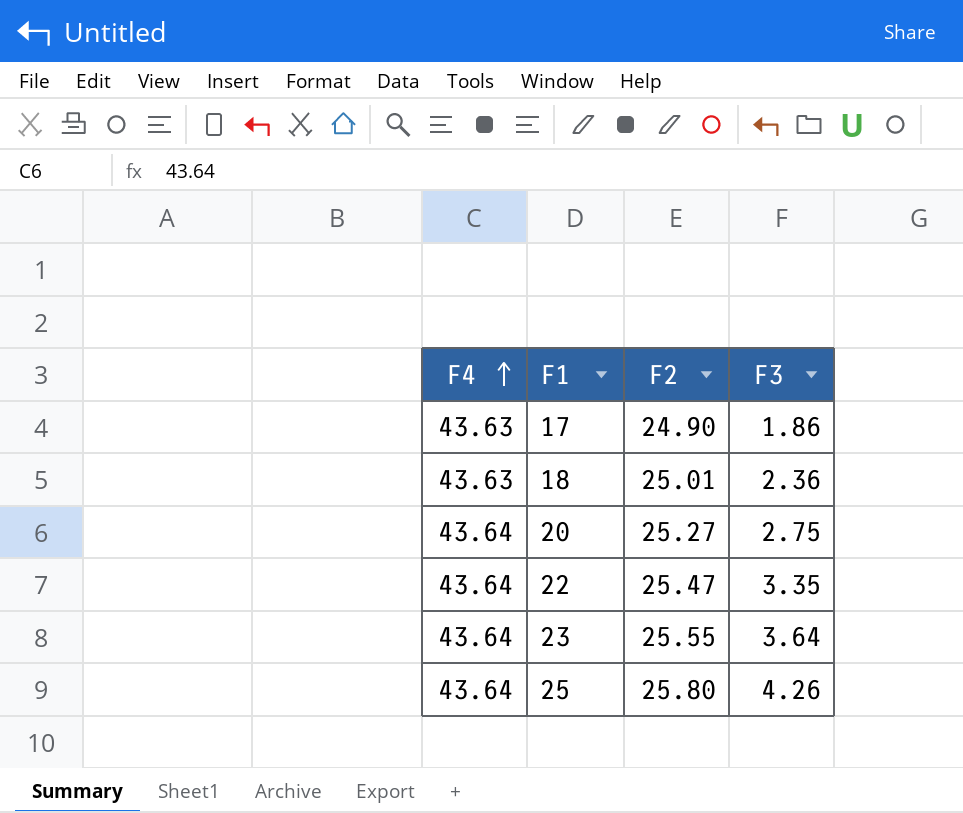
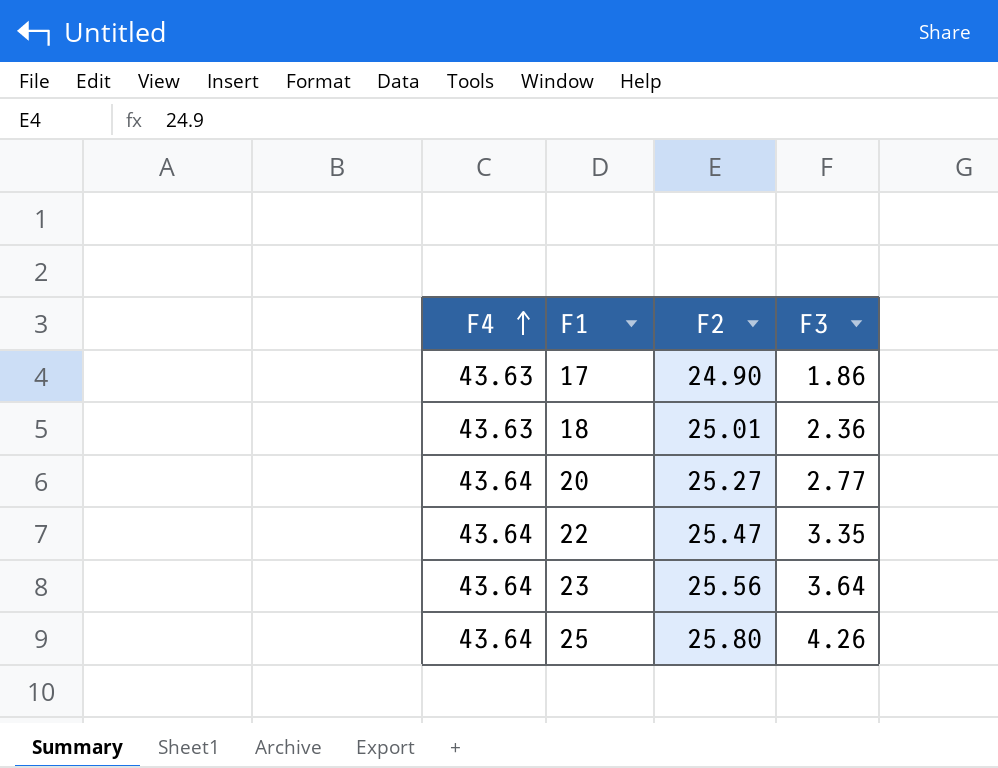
20 | F3: 2.75 -> 2.77
23 | F2: 25.55 -> 25.56

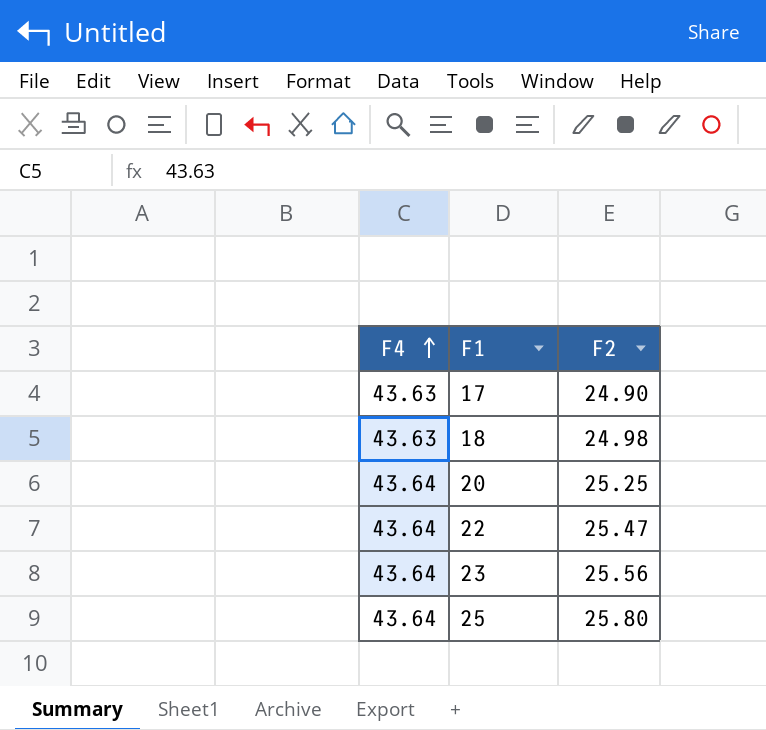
column F3 | position: 4 -> none
18 | F2: 25.01 -> 24.98
20 | F2: 25.27 -> 25.25

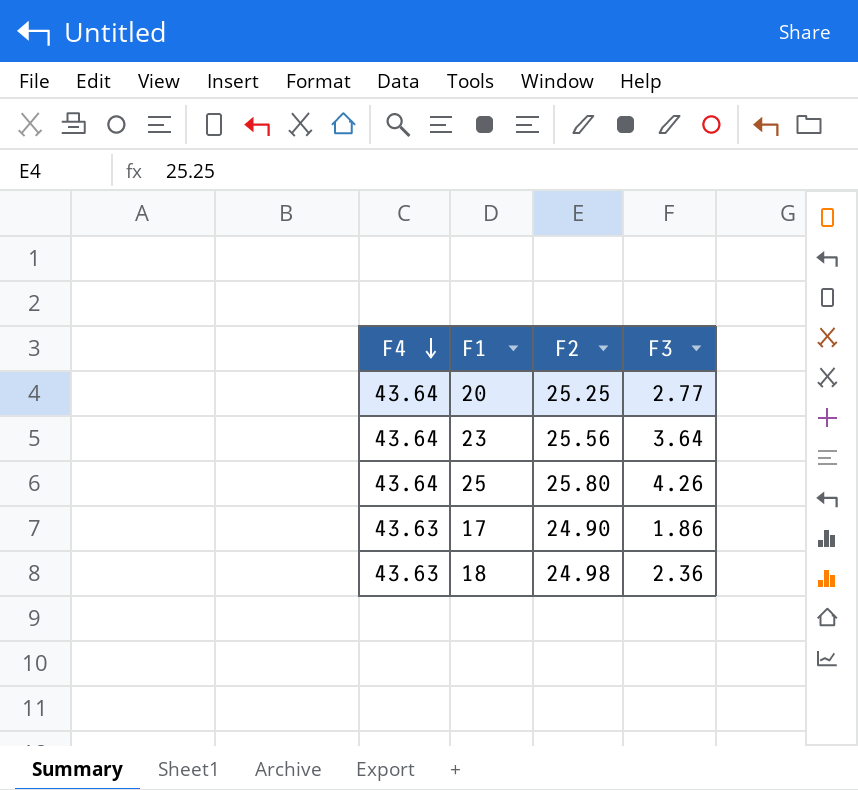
row order: F4 ascending -> F4 descending
column F3 | position: none -> 4
row 22: 43.64 | 25.47 -> none

